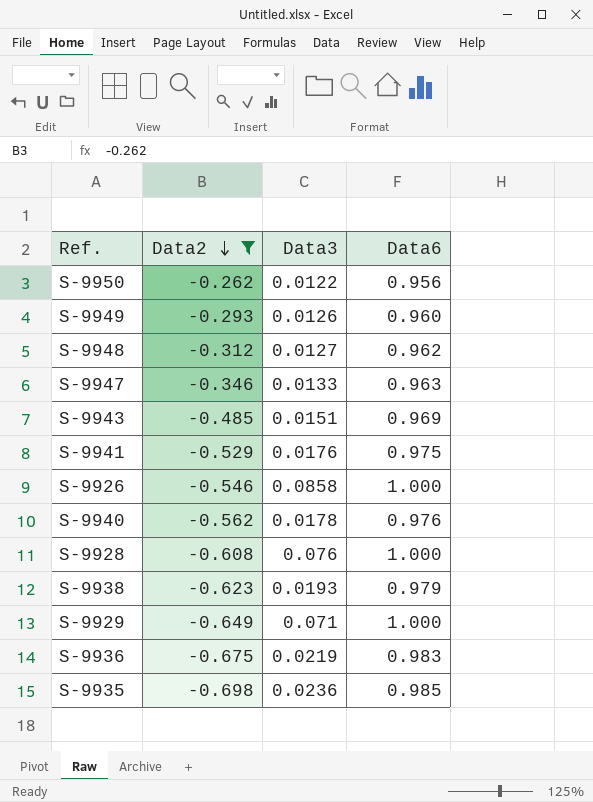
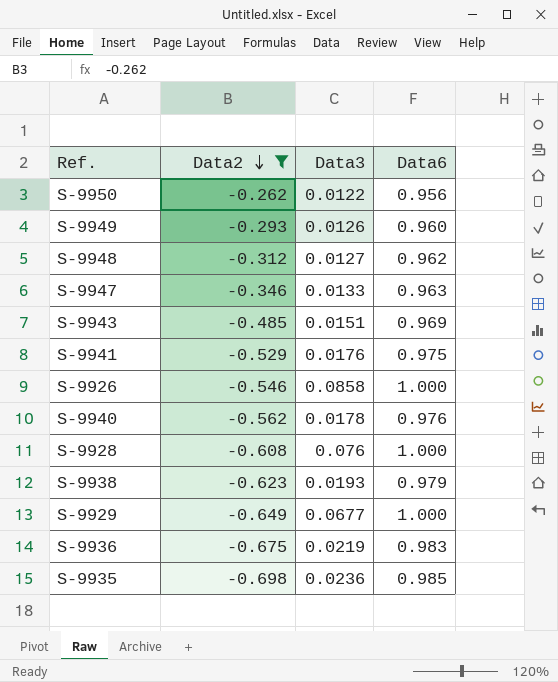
S-9929 | Data3: 0.071 -> 0.0677

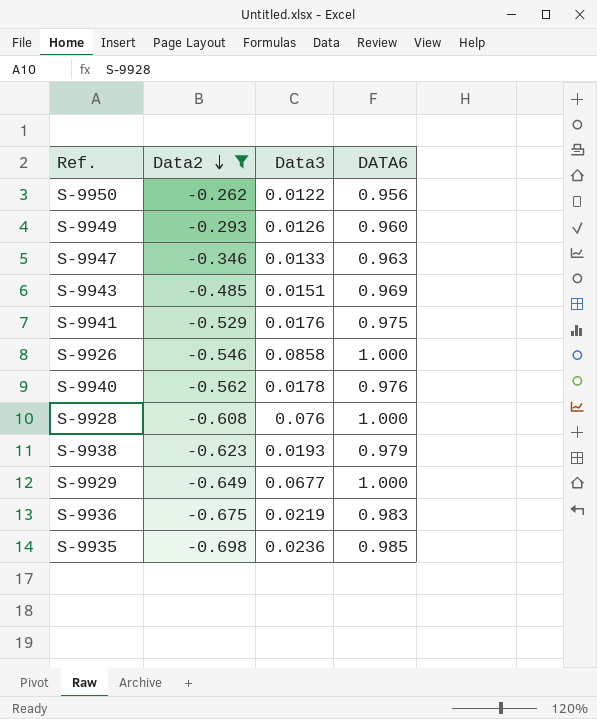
column name: Data6 -> DATA6
row S-9948: -0.312 | 0.0127 | 0.962 -> none

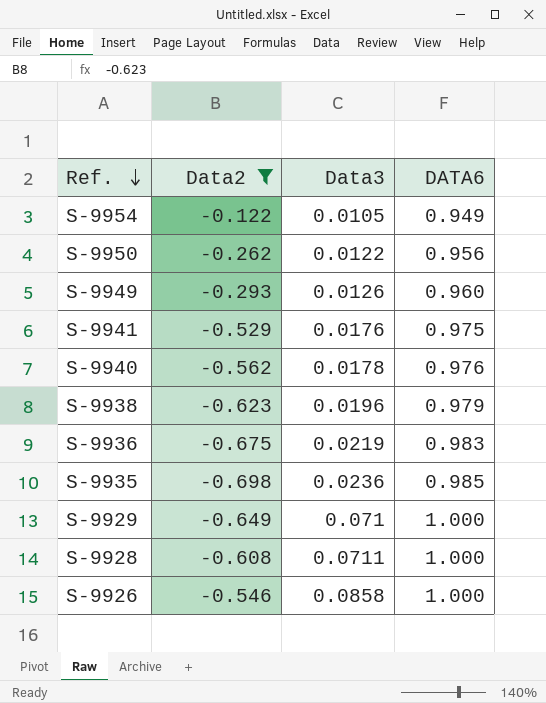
row order: Data2 descending -> Ref. descending
row S-9947: -0.346 | 0.0133 | 0.963 -> none
row S-9943: -0.485 | 0.0151 | 0.969 -> none
row S-9954: none -> -0.122 | 0.0105 | 0.949
S-9938 | Data3: 0.0193 -> 0.0196
S-9929 | Data3: 0.0677 -> 0.071
S-9928 | Data3: 0.076 -> 0.0711

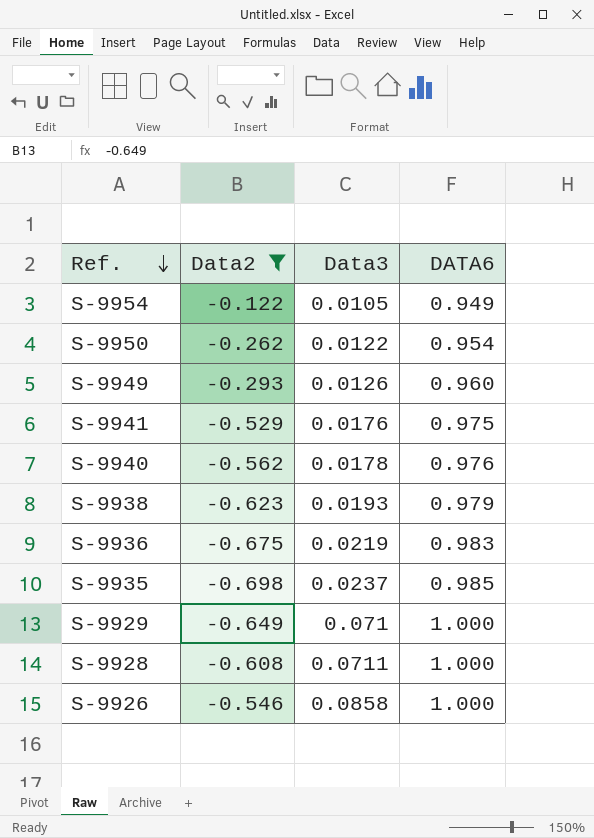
S-9950 | DATA6: 0.956 -> 0.954
S-9938 | Data3: 0.0196 -> 0.0193
S-9935 | Data3: 0.0236 -> 0.0237

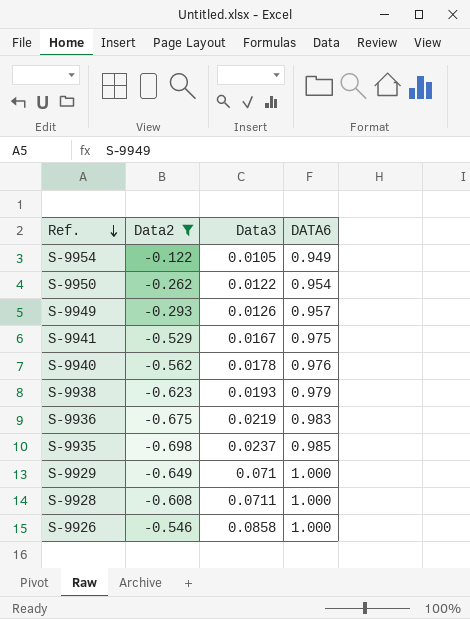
S-9949 | DATA6: 0.960 -> 0.957
S-9941 | Data3: 0.0176 -> 0.0167

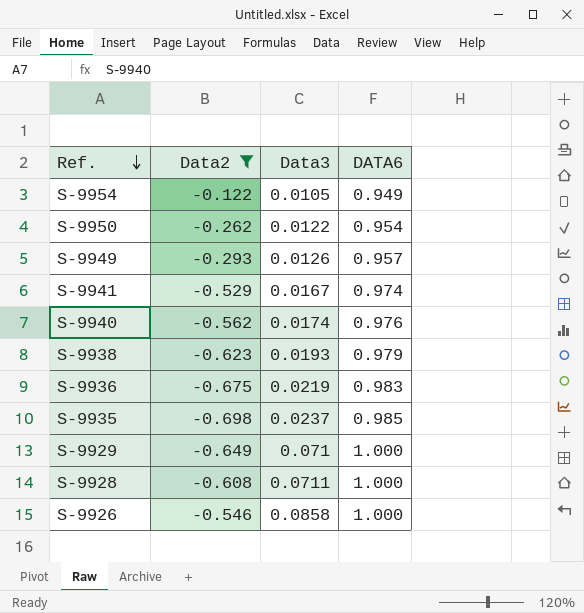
S-9941 | DATA6: 0.975 -> 0.974
S-9940 | Data3: 0.0178 -> 0.0174

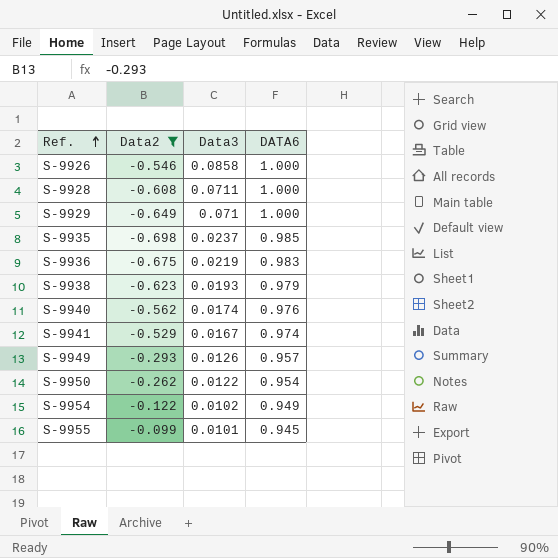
row order: Ref. descending -> Ref. ascending
S-9954 | Data3: 0.0105 -> 0.0102
row S-9955: none -> -0.099 | 0.0101 | 0.945

